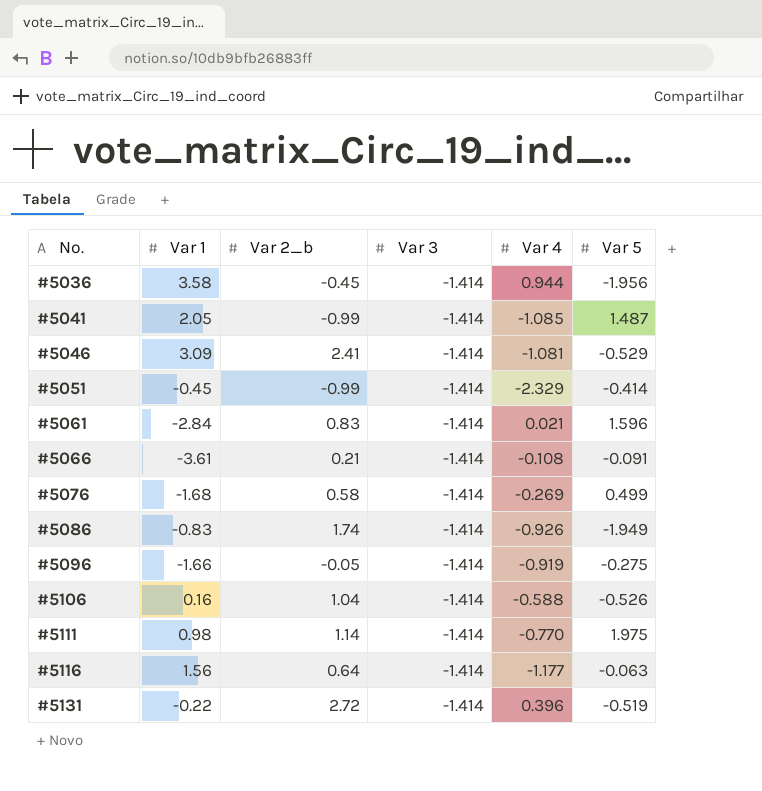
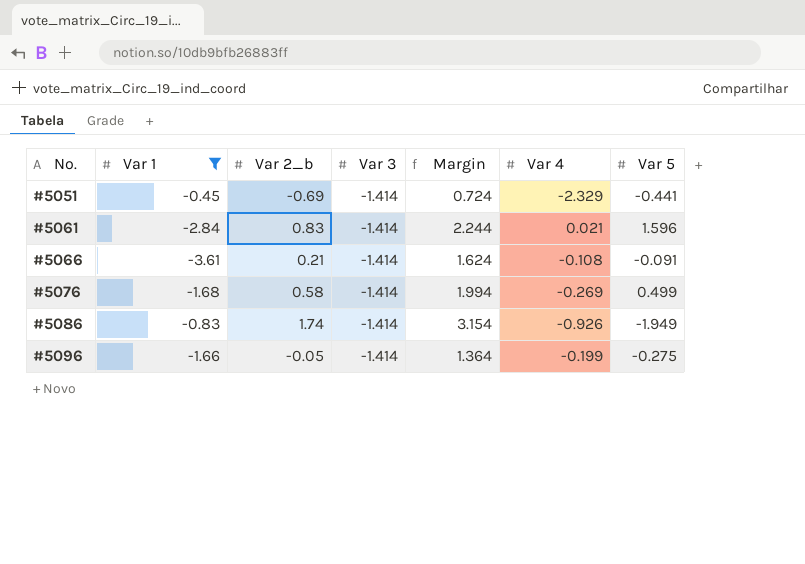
filter: none -> Var 1 <= -0.45
column Margin | formula: none -> [Var 2_b] - [Var 3]
#5051 | Var 2_b: -0.99 -> -0.69
#5051 | Var 5: -0.414 -> -0.441
#5096 | Var 4: -0.919 -> -0.199

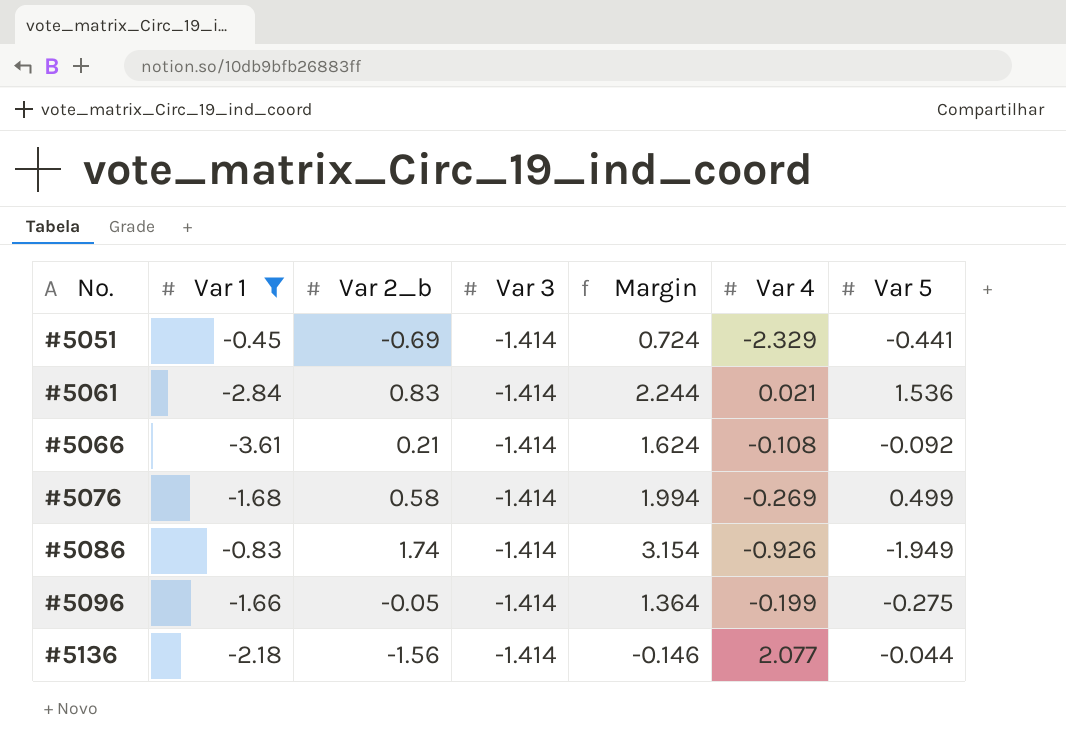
#5061 | Var 5: 1.596 -> 1.536
#5066 | Var 5: -0.091 -> -0.092
row #5136: none -> -2.18 | -1.56 | -1.414 | -0.146 | 2.077 | -0.044

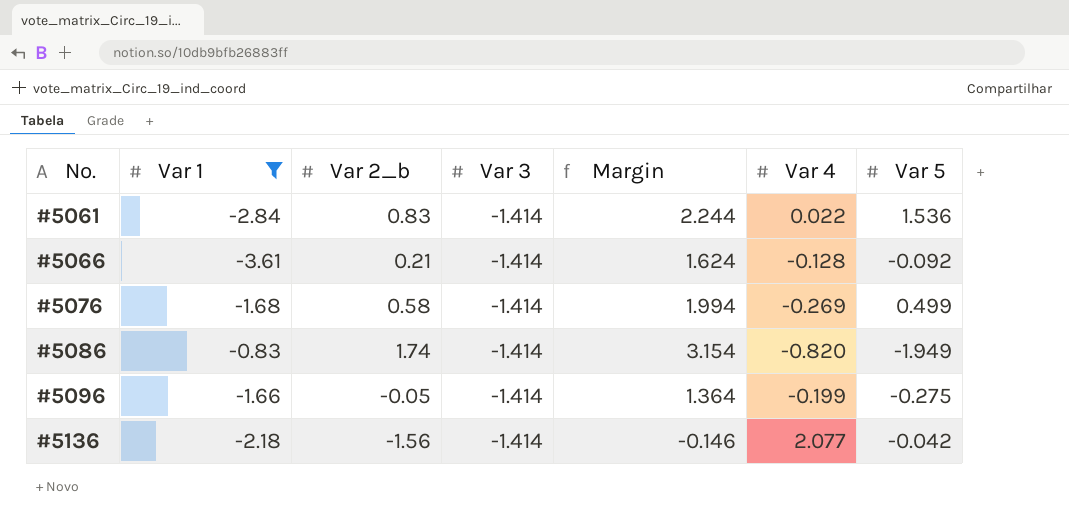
row #5051: -0.45 | -0.69 | -1.414 | 0.724 | -2.329 | -0.441 -> none
#5061 | Var 4: 0.021 -> 0.022
#5066 | Var 4: -0.108 -> -0.128
#5086 | Var 4: -0.926 -> -0.820
#5136 | Var 5: -0.044 -> -0.042

